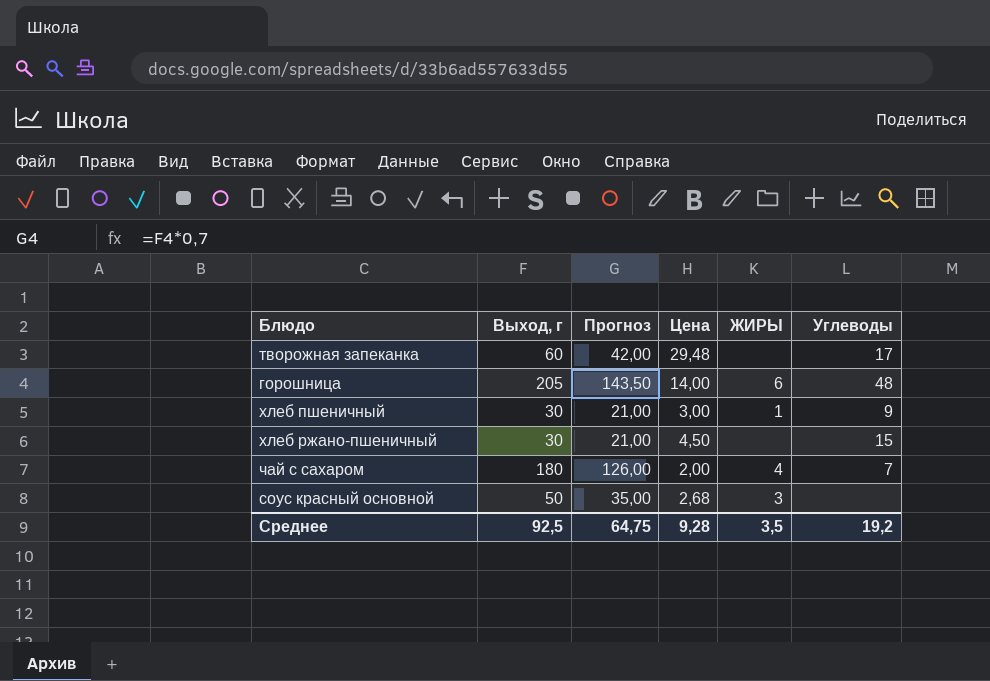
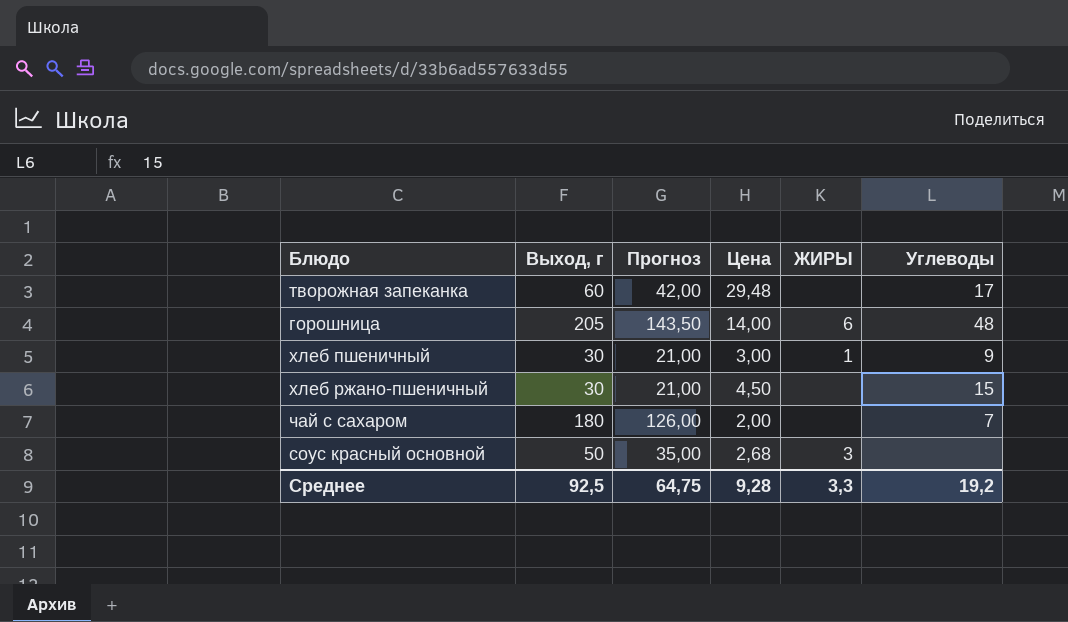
чай с сахаром | ЖИРЫ: 4 -> none
Среднее | ЖИРЫ: 3,5 -> 3,3

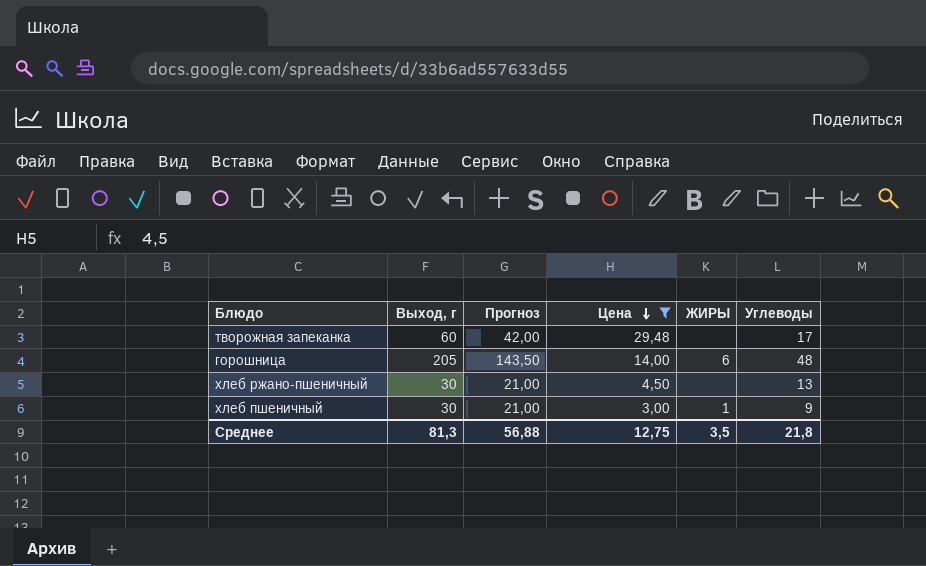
filter: none -> Цена >= 3,00
row order: none -> Цена descending
хлеб ржано-пшеничный | Углеводы: 15 -> 13
Среднее | Выход, г: 92,5 -> 81,3
Среднее | Прогноз: 64,75 -> 56,88
Среднее | Цена: 9,28 -> 12,75
Среднее | ЖИРЫ: 3,3 -> 3,5
Среднее | Углеводы: 19,2 -> 21,8

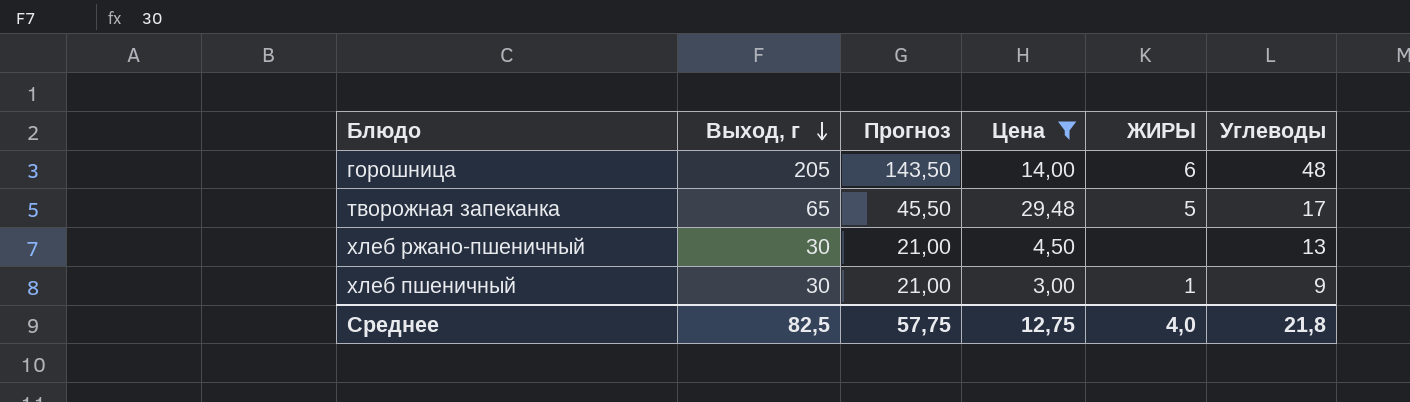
row order: Цена descending -> Выход, г descending
творожная запеканка | Выход, г: 60 -> 65
творожная запеканка | Прогноз: 42,00 -> 45,50
творожная запеканка | ЖИРЫ: none -> 5
Среднее | Выход, г: 81,3 -> 82,5
Среднее | Прогноз: 56,88 -> 57,75
Среднее | ЖИРЫ: 3,5 -> 4,0

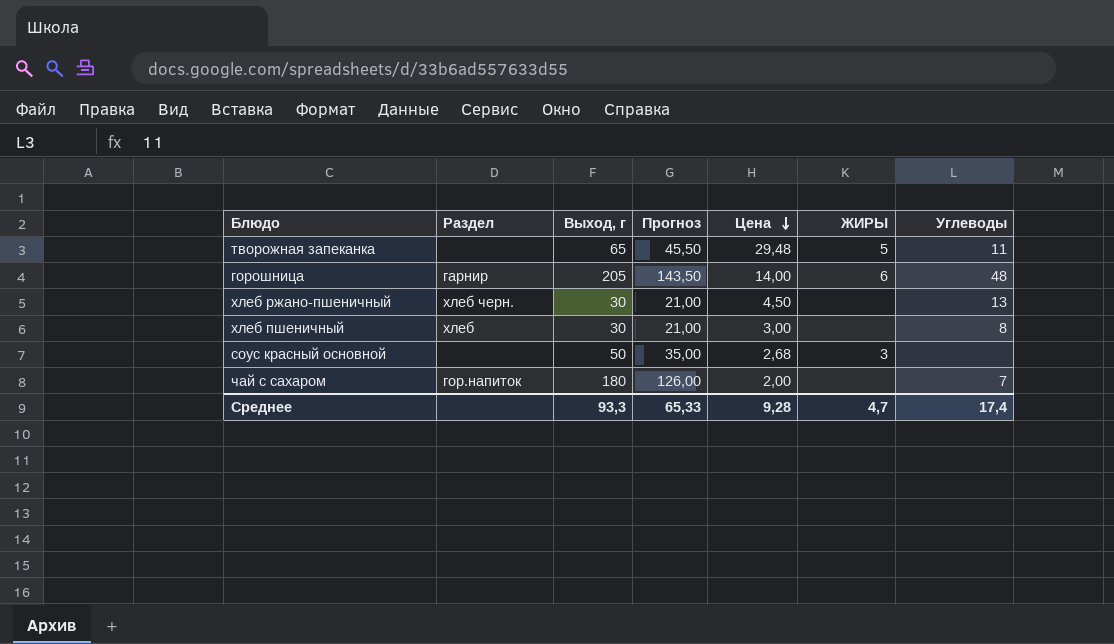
filter: Цена >= 3,00 -> none
row order: Выход, г descending -> Цена descending
column Раздел | position: none -> 2
творожная запеканка | Углеводы: 17 -> 11
хлеб пшеничный | ЖИРЫ: 1 -> none
хлеб пшеничный | Углеводы: 9 -> 8
Среднее | Выход, г: 82,5 -> 93,3
Среднее | Прогноз: 57,75 -> 65,33
Среднее | Цена: 12,75 -> 9,28
Среднее | ЖИРЫ: 4,0 -> 4,7
Среднее | Углеводы: 21,8 -> 17,4

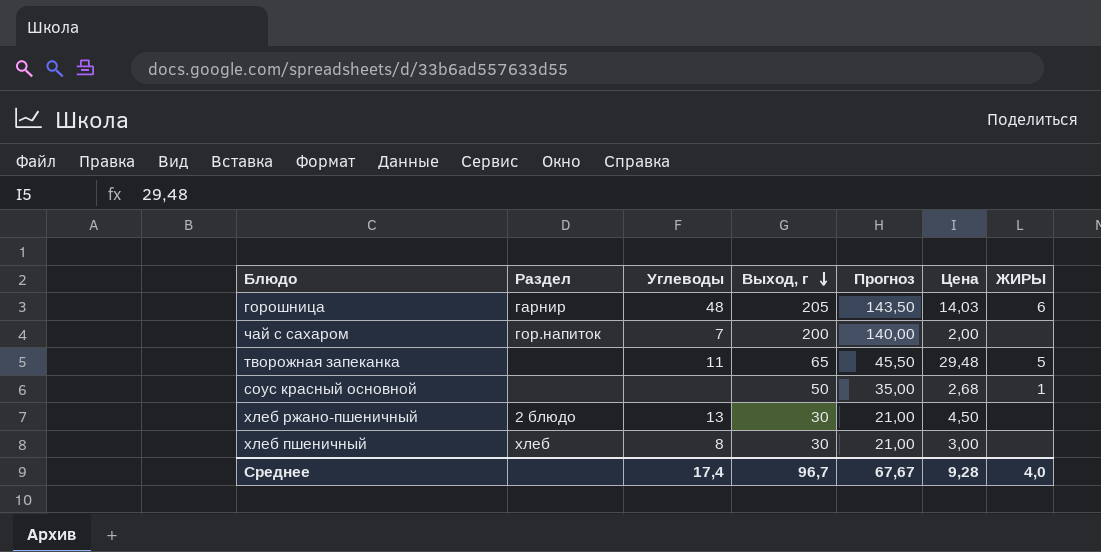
row order: Цена descending -> Выход, г descending
column Углеводы | position: 7 -> 3
горошница | Цена: 14,00 -> 14,03
чай с сахаром | Выход, г: 180 -> 200
чай с сахаром | Прогноз: 126,00 -> 140,00
соус красный основной | ЖИРЫ: 3 -> 1
хлеб ржано-пшеничный | Раздел: хлеб черн. -> 2 блюдо
Среднее | Выход, г: 93,3 -> 96,7
Среднее | Прогноз: 65,33 -> 67,67
Среднее | ЖИРЫ: 4,7 -> 4,0

